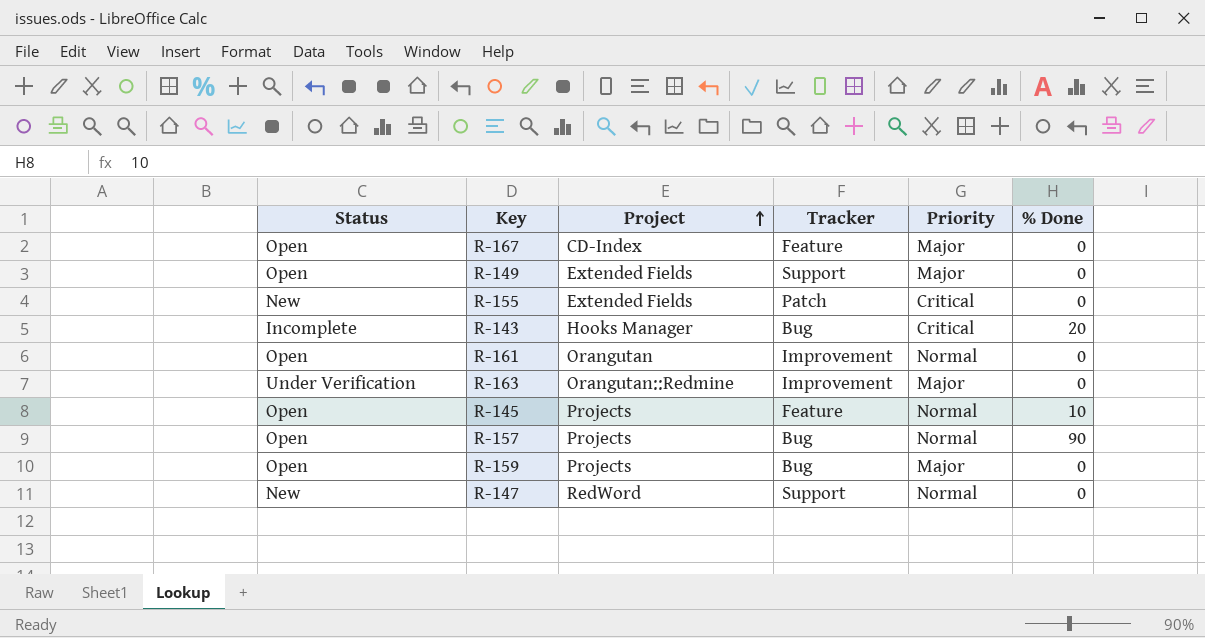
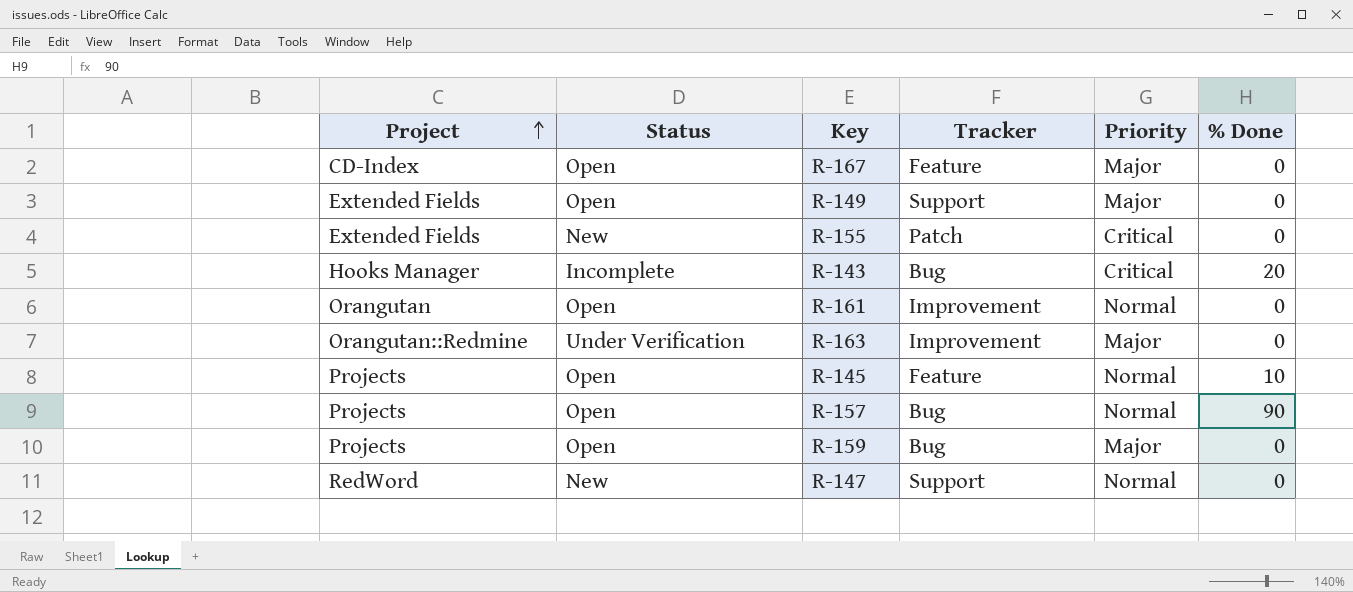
column Project | position: 3 -> 1

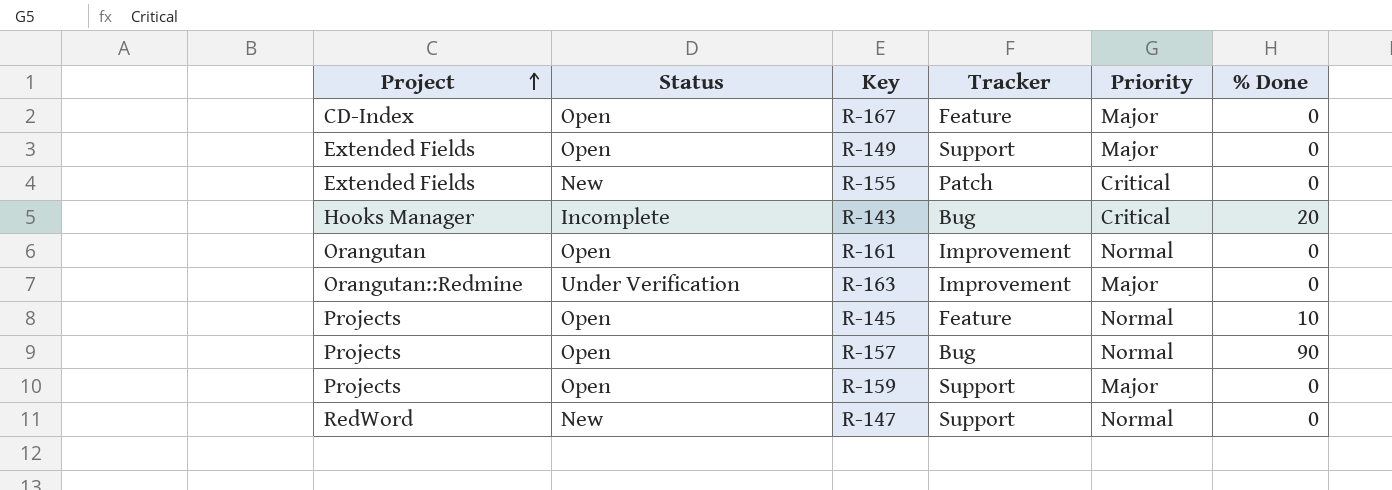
R-159 | Tracker: Bug -> Support

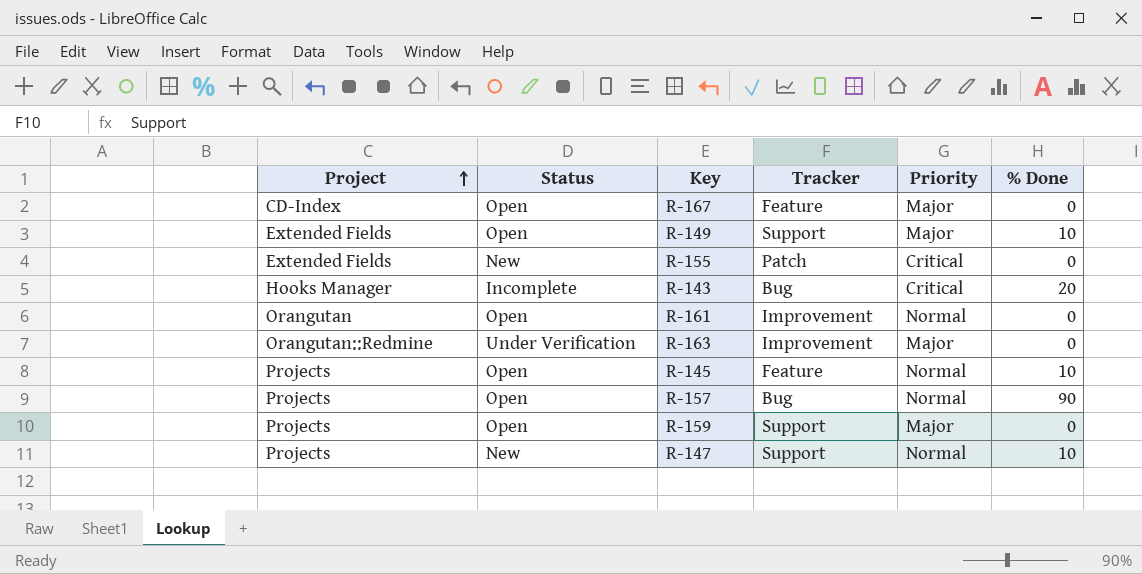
R-149 | % Done: 0 -> 10
R-147 | Project: RedWord -> Projects
R-147 | % Done: 0 -> 10

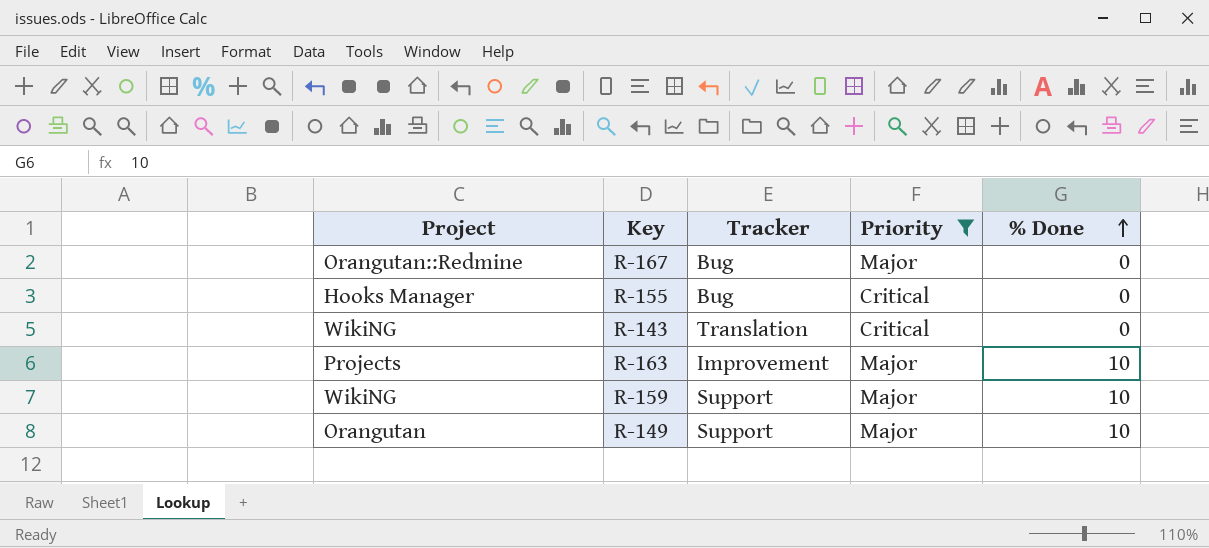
filter: none -> Priority != Normal
row order: Project ascending -> % Done ascending
column Status | position: 2 -> none
R-167 | Project: CD-Index -> Orangutan::Redmine
R-167 | Tracker: Feature -> Bug
R-155 | Project: Extended Fields -> Hooks Manager
R-155 | Tracker: Patch -> Bug
R-143 | Project: Hooks Manager -> WikiNG
R-143 | Tracker: Bug -> Translation
R-143 | % Done: 20 -> 0
R-163 | Project: Orangutan::Redmine -> Projects
R-163 | % Done: 0 -> 10
R-159 | Project: Projects -> WikiNG
R-159 | % Done: 0 -> 10
R-149 | Project: Extended Fields -> Orangutan

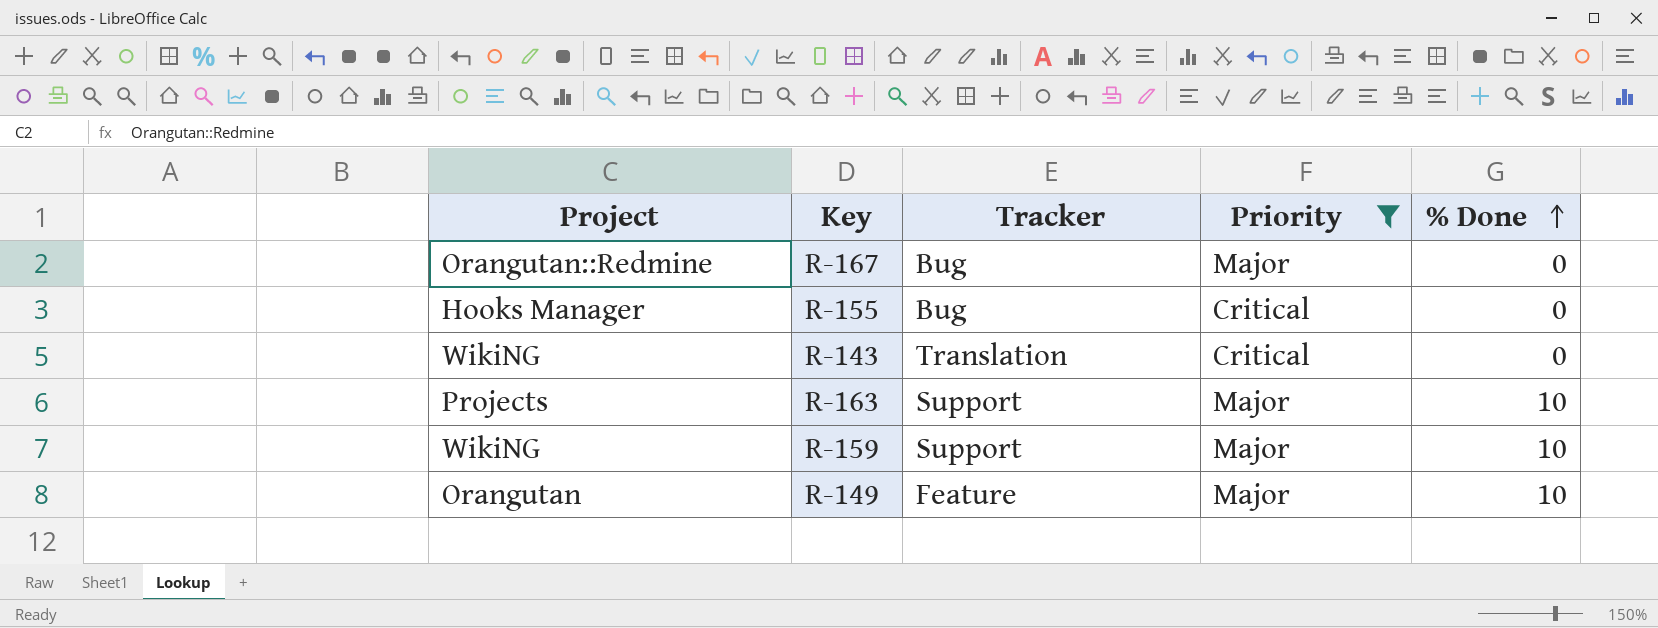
R-163 | Tracker: Improvement -> Support
R-149 | Tracker: Support -> Feature

